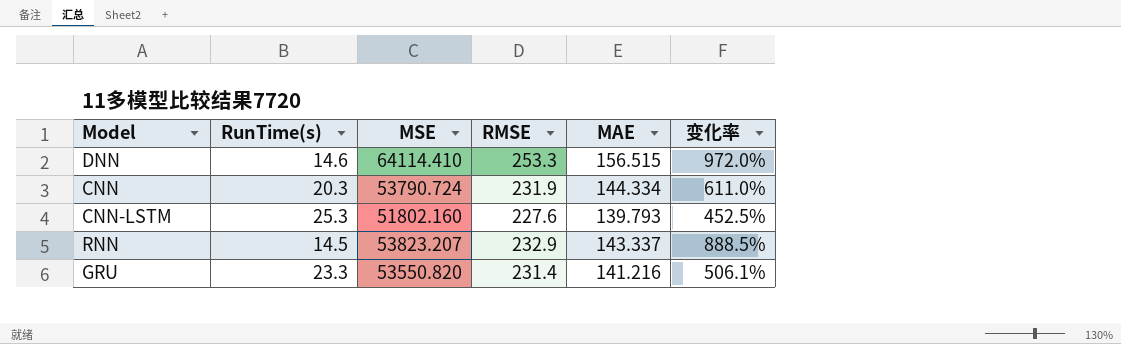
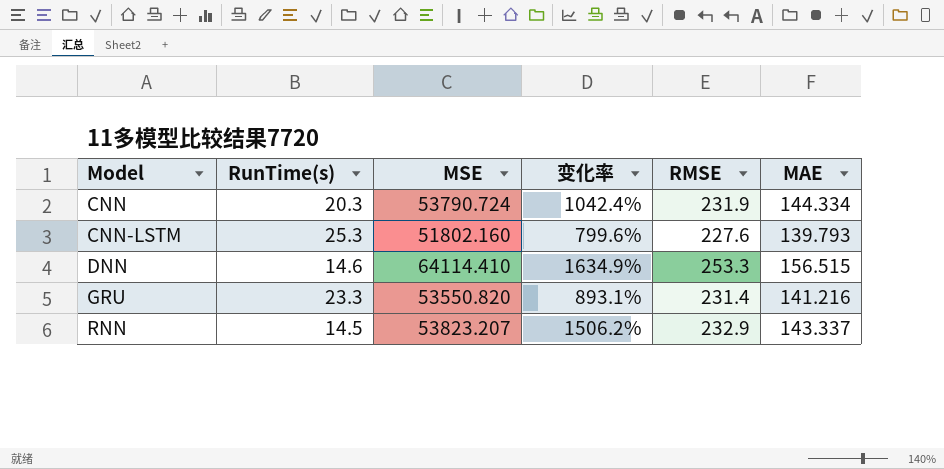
row order: none -> Model ascending
column 变化率 | formula: ([MAE] - [RunTime(s)]) / [RunTime(s)] -> ([RMSE] - [RunTime(s)]) / [RunTime(s)]
column 变化率 | position: 6 -> 4

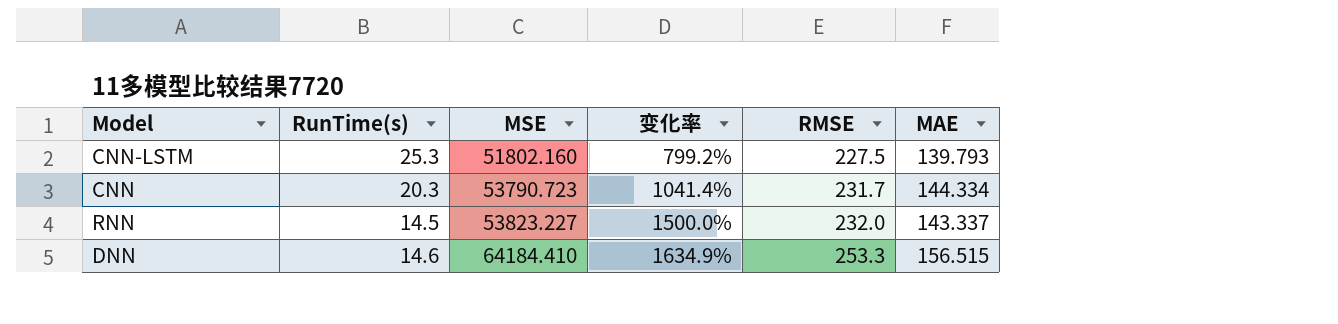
row order: Model ascending -> MSE ascending
row GRU: 23.3 | 53550.820 | 893.1% | 231.4 | 141.216 -> none
CNN-LSTM | 变化率: 799.6% -> 799.2%
CNN-LSTM | RMSE: 227.6 -> 227.5
CNN | MSE: 53790.724 -> 53790.723
CNN | 变化率: 1042.4% -> 1041.4%
CNN | RMSE: 231.9 -> 231.7
RNN | MSE: 53823.207 -> 53823.227
RNN | 变化率: 1506.2% -> 1500.0%
RNN | RMSE: 232.9 -> 232.0
DNN | MSE: 64114.410 -> 64184.410

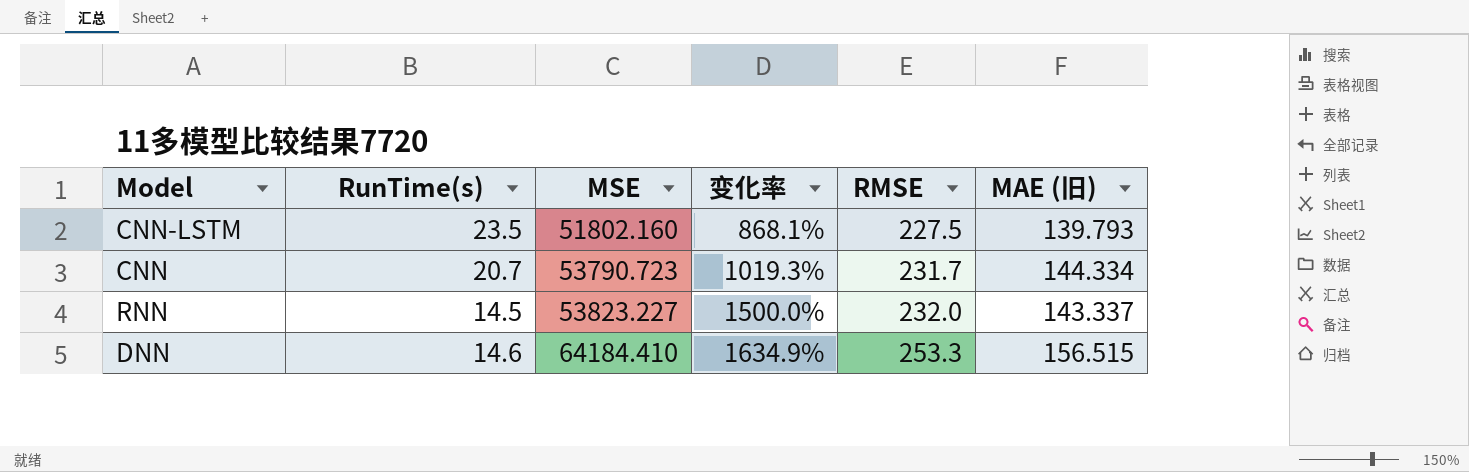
column name: MAE -> MAE (旧)
CNN-LSTM | RunTime(s): 25.3 -> 23.5
CNN-LSTM | 变化率: 799.2% -> 868.1%
CNN | RunTime(s): 20.3 -> 20.7
CNN | 变化率: 1041.4% -> 1019.3%

